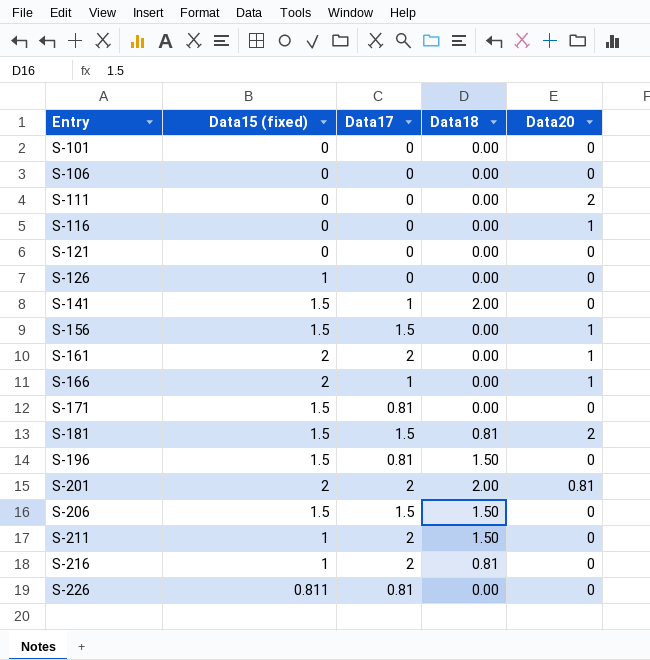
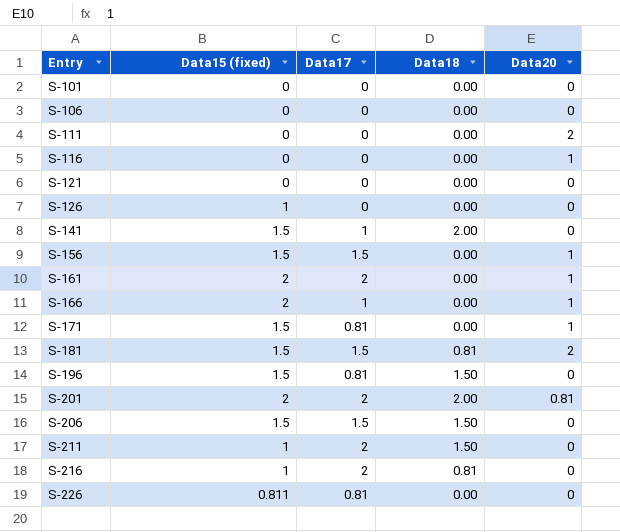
S-171 | Data20: 0 -> 1

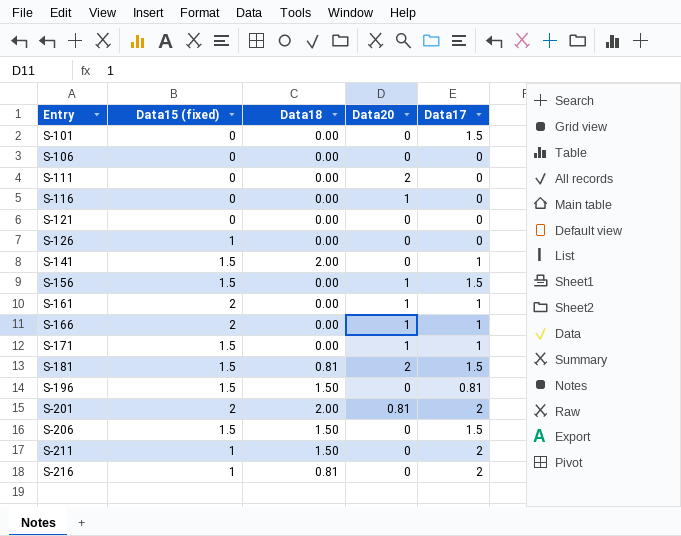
column Data17 | position: 3 -> 5
row S-226: 0.811 | 0.81 | 0.00 | 0 -> none
S-101 | Data17: 0 -> 1.5
S-161 | Data17: 2 -> 1
S-171 | Data17: 0.81 -> 1

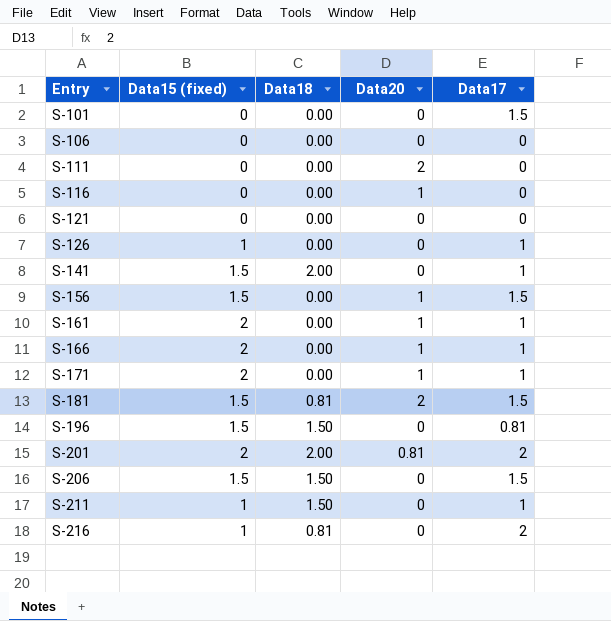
S-126 | Data17: 0 -> 1
S-171 | Data15 (fixed): 1.5 -> 2
S-211 | Data17: 2 -> 1

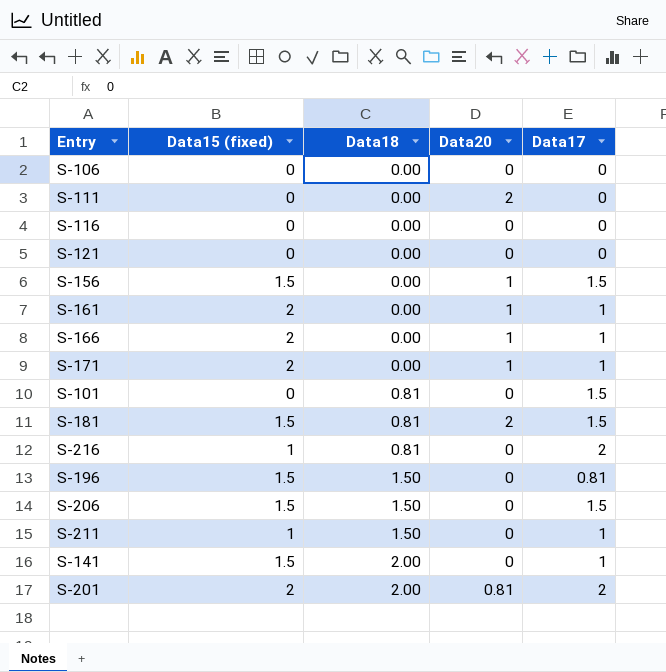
row order: Entry ascending -> Data18 ascending
row S-126: 1 | 0.00 | 0 | 1 -> none
S-116 | Data20: 1 -> 0
S-101 | Data18: 0.00 -> 0.81

